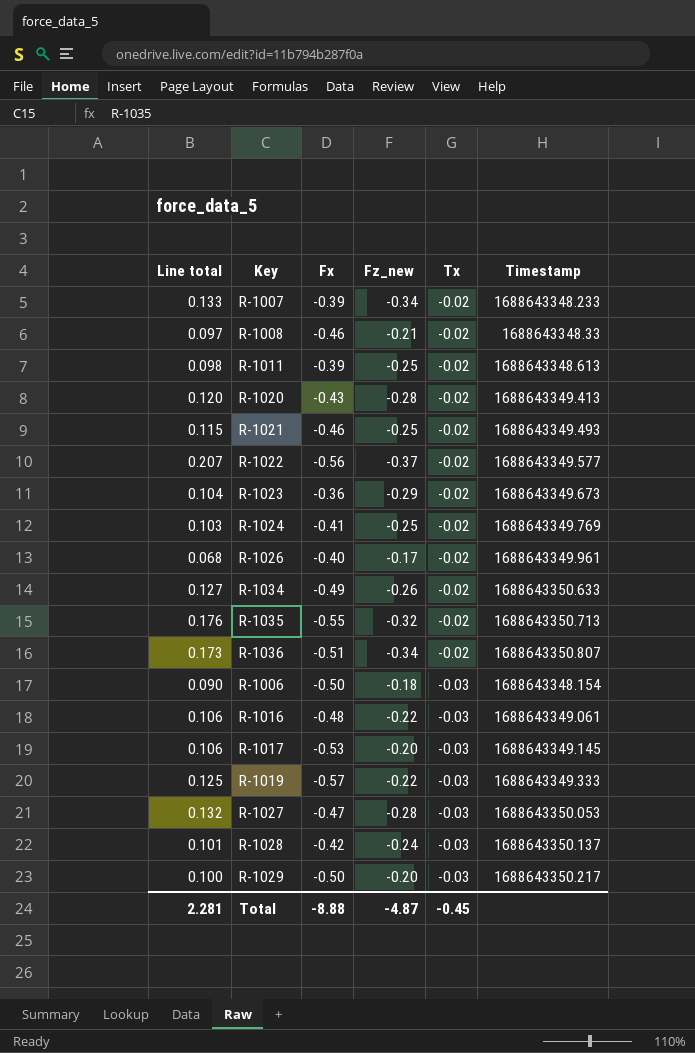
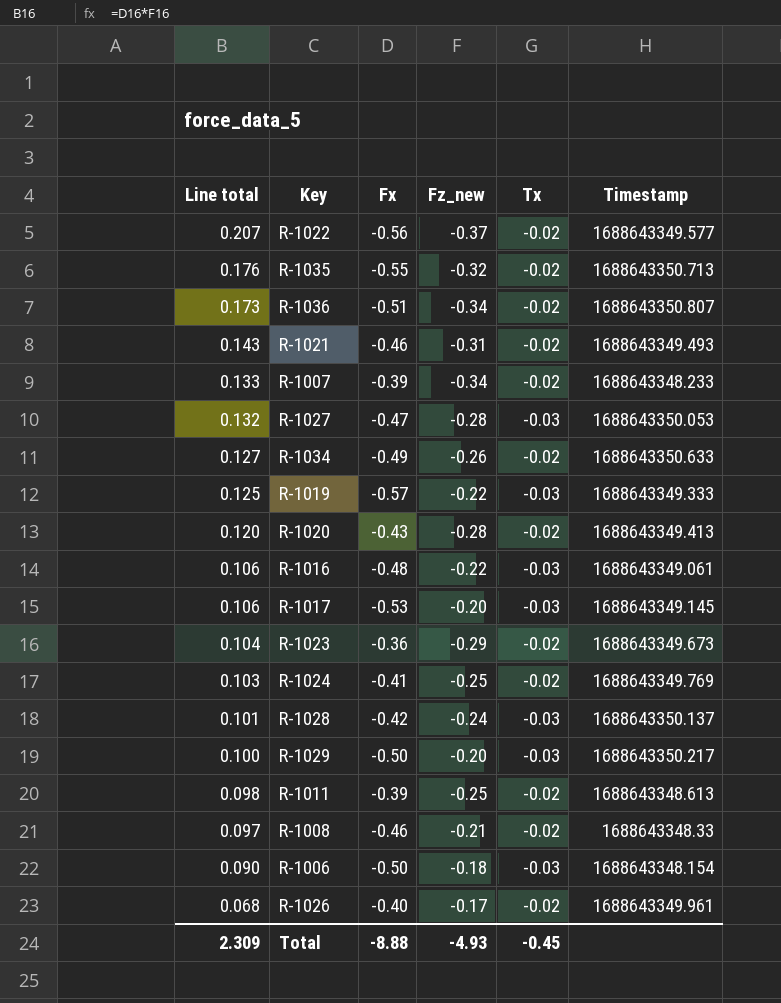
row order: Tx descending -> Line total descending
R-1021 | Line total: 0.115 -> 0.143
R-1021 | Fz_new: -0.25 -> -0.31
Total | Line total: 2.281 -> 2.309
Total | Fz_new: -4.87 -> -4.93

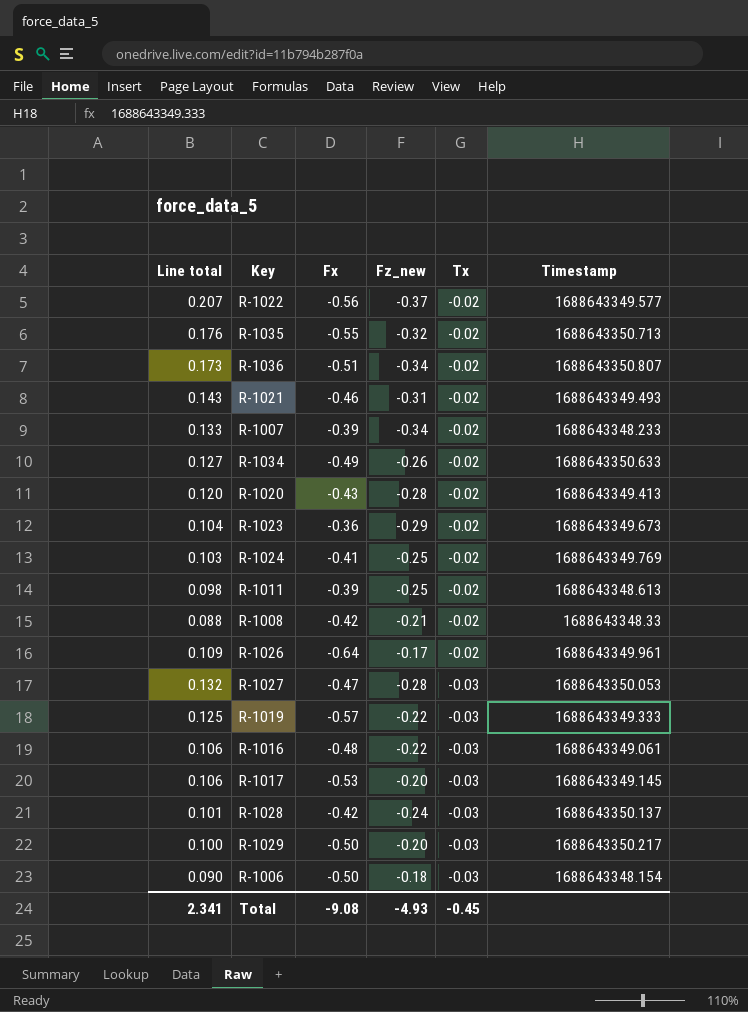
row order: Line total descending -> Tx descending
R-1008 | Line total: 0.097 -> 0.088
R-1008 | Fx: -0.46 -> -0.42
R-1026 | Line total: 0.068 -> 0.109
R-1026 | Fx: -0.40 -> -0.64
Total | Line total: 2.309 -> 2.341
Total | Fx: -8.88 -> -9.08

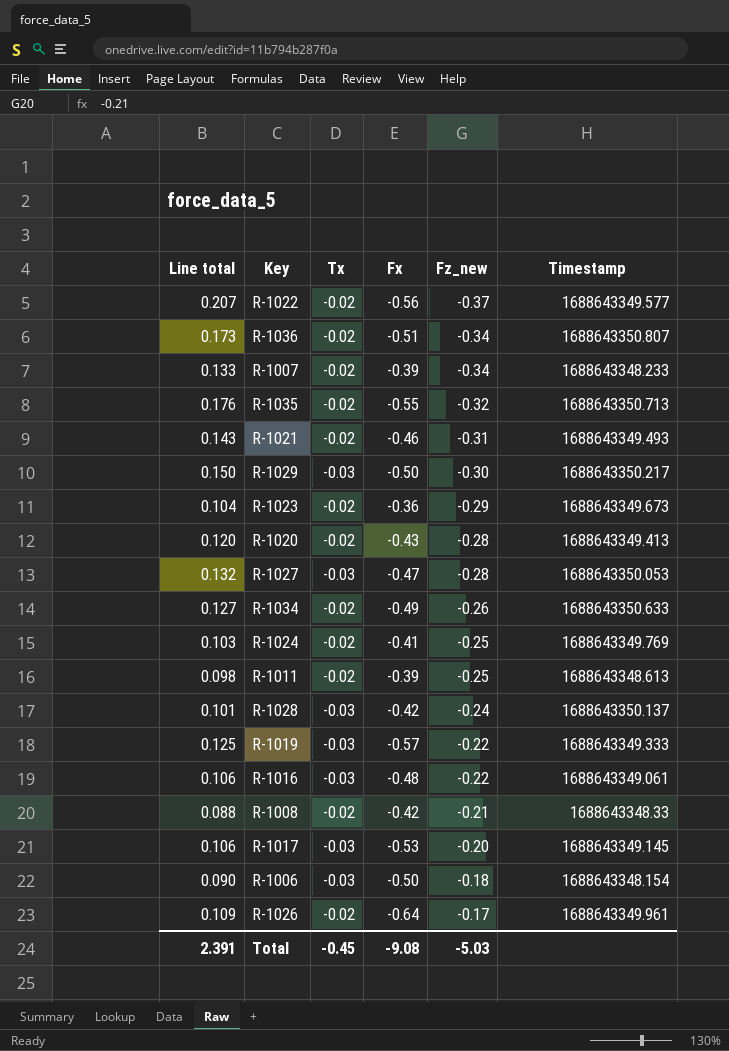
row order: Tx descending -> Fz_new ascending
column Tx | position: 5 -> 3
R-1029 | Line total: 0.100 -> 0.150
R-1029 | Fz_new: -0.20 -> -0.30
Total | Line total: 2.341 -> 2.391
Total | Fz_new: -4.93 -> -5.03

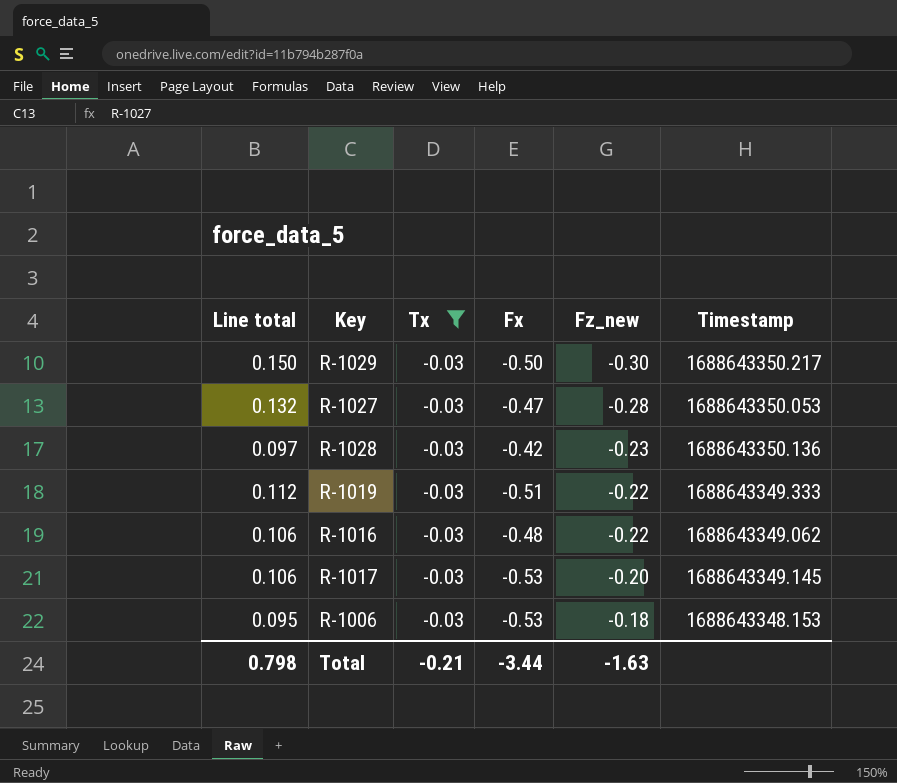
filter: none -> Tx = -0.03
R-1028 | Line total: 0.101 -> 0.097
R-1028 | Fz_new: -0.24 -> -0.23
R-1028 | Timestamp: 1688643350.137 -> 1688643350.136
R-1019 | Line total: 0.125 -> 0.112
R-1019 | Fx: -0.57 -> -0.51
R-1016 | Timestamp: 1688643349.061 -> 1688643349.062
R-1006 | Line total: 0.090 -> 0.095
R-1006 | Fx: -0.50 -> -0.53
R-1006 | Timestamp: 1688643348.154 -> 1688643348.153
Total | Line total: 2.391 -> 0.798
Total | Tx: -0.45 -> -0.21
Total | Fx: -9.08 -> -3.44
Total | Fz_new: -5.03 -> -1.63

